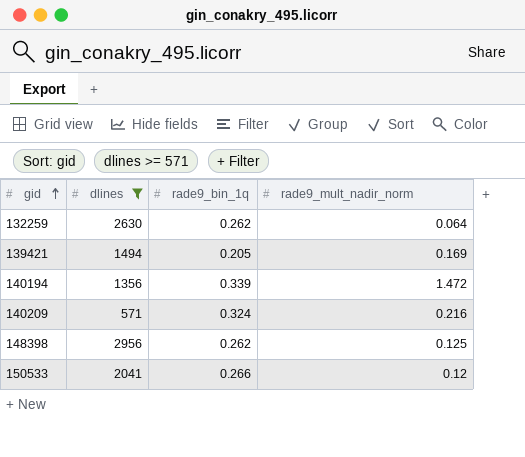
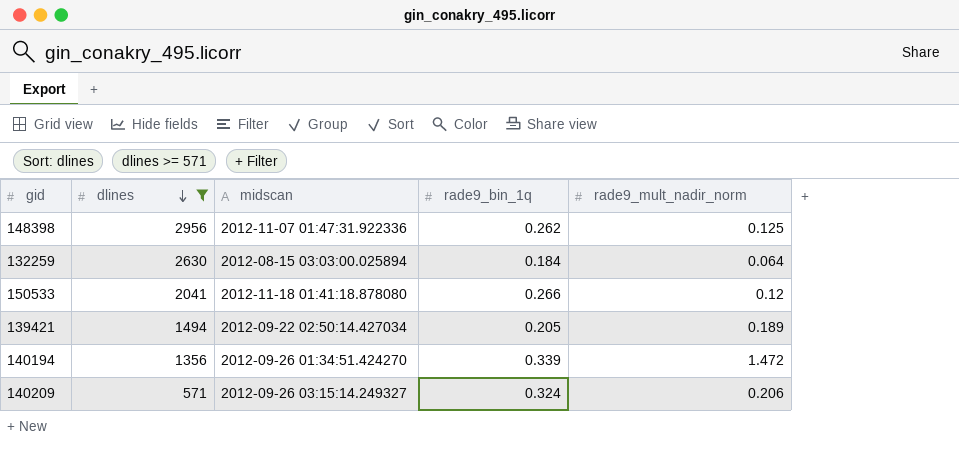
row order: gid ascending -> dlines descending
column midscan | position: none -> 3
132259 | rade9_bin_1q: 0.262 -> 0.184
139421 | rade9_mult_nadir_norm: 0.169 -> 0.189
140209 | rade9_mult_nadir_norm: 0.216 -> 0.206

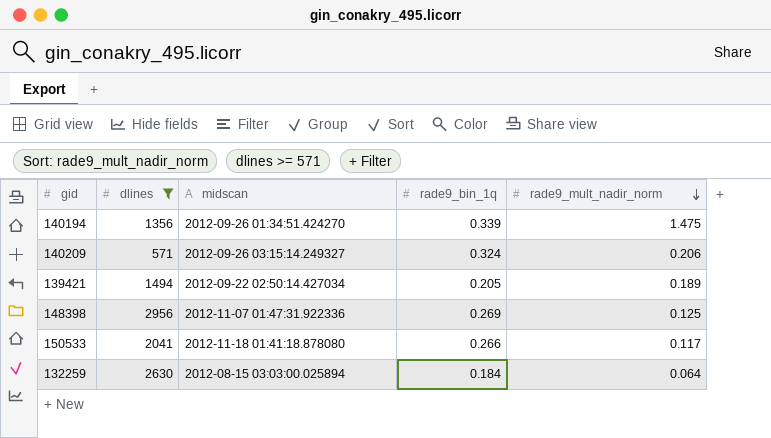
row order: dlines descending -> rade9_mult_nadir_norm descending
140194 | rade9_mult_nadir_norm: 1.472 -> 1.475
148398 | rade9_bin_1q: 0.262 -> 0.269
150533 | rade9_mult_nadir_norm: 0.12 -> 0.117

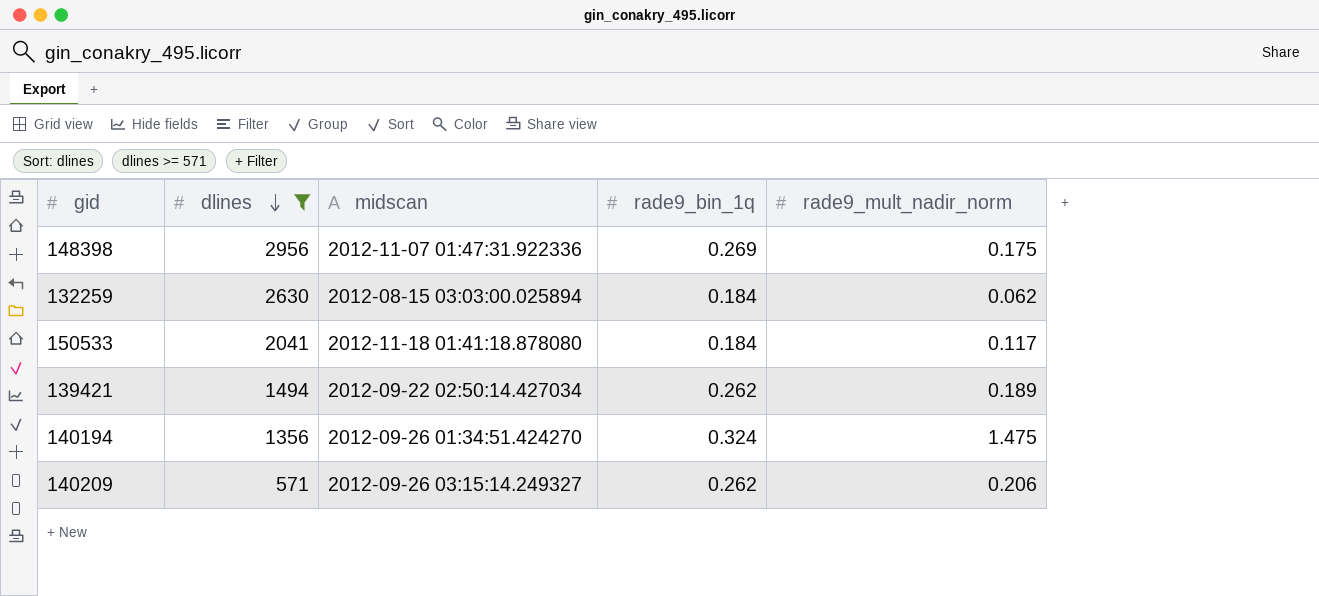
row order: rade9_mult_nadir_norm descending -> dlines descending
148398 | rade9_mult_nadir_norm: 0.125 -> 0.175
132259 | rade9_mult_nadir_norm: 0.064 -> 0.062
150533 | rade9_bin_1q: 0.266 -> 0.184
139421 | rade9_bin_1q: 0.205 -> 0.262
140194 | rade9_bin_1q: 0.339 -> 0.324
140209 | rade9_bin_1q: 0.324 -> 0.262

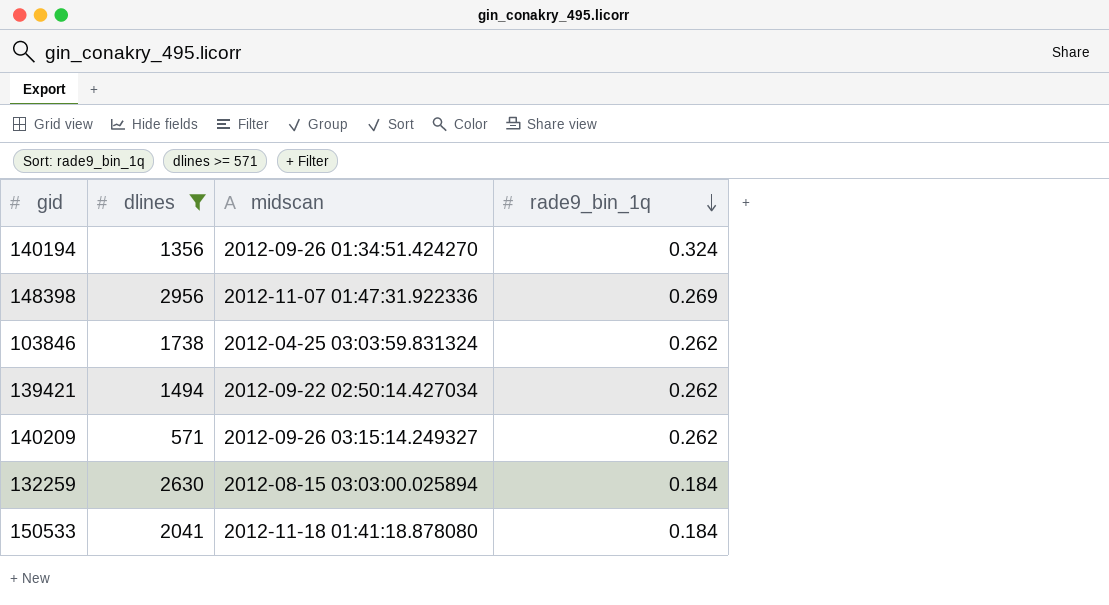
row order: dlines descending -> rade9_bin_1q descending
column rade9_mult_nadir_norm | position: 5 -> none
row 103846: none -> 1738 | 2012-04-25 03:03:59.831324 | 0.262

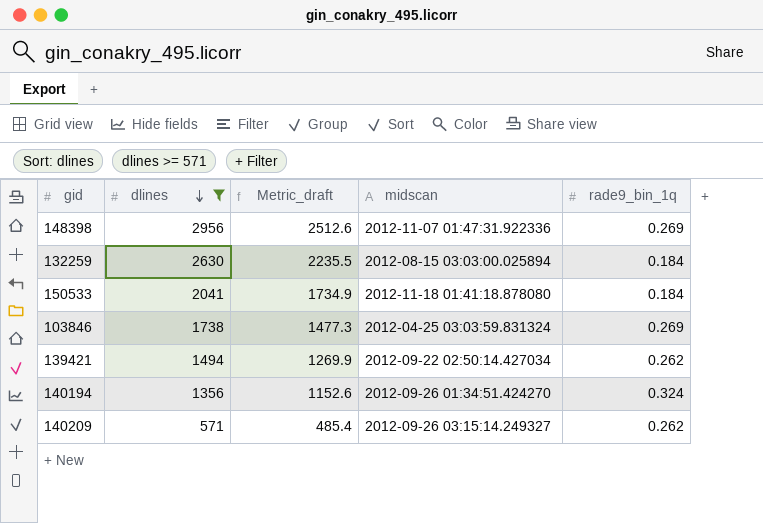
row order: rade9_bin_1q descending -> dlines descending
column Metric_draft | formula: none -> [dlines] * 0.85
103846 | rade9_bin_1q: 0.262 -> 0.269

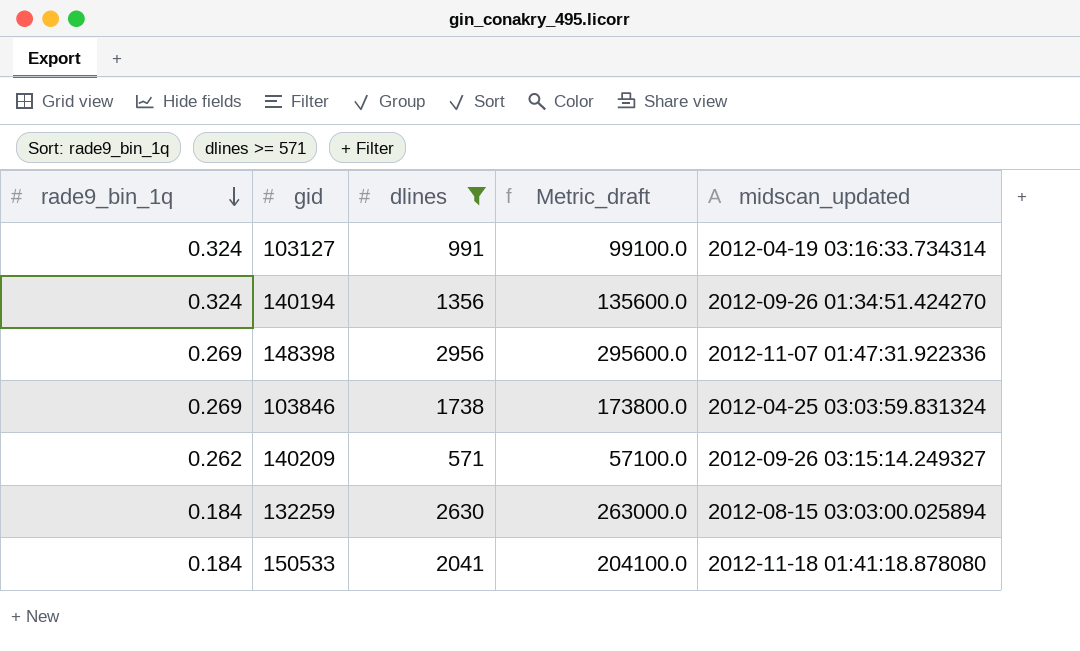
row order: dlines descending -> rade9_bin_1q descending
column rade9_bin_1q | position: 5 -> 1
column Metric_draft | formula: [dlines] * 0.85 -> [dlines] * 100
column name: midscan -> midscan_updated
row 139421: 1494 | 1269.9 | 2012-09-22 02:50:14.427034 | 0.262 -> none
row 103127: none -> 0.324 | 991 | 99100.0 | 2012-04-19 03:16:33.734314

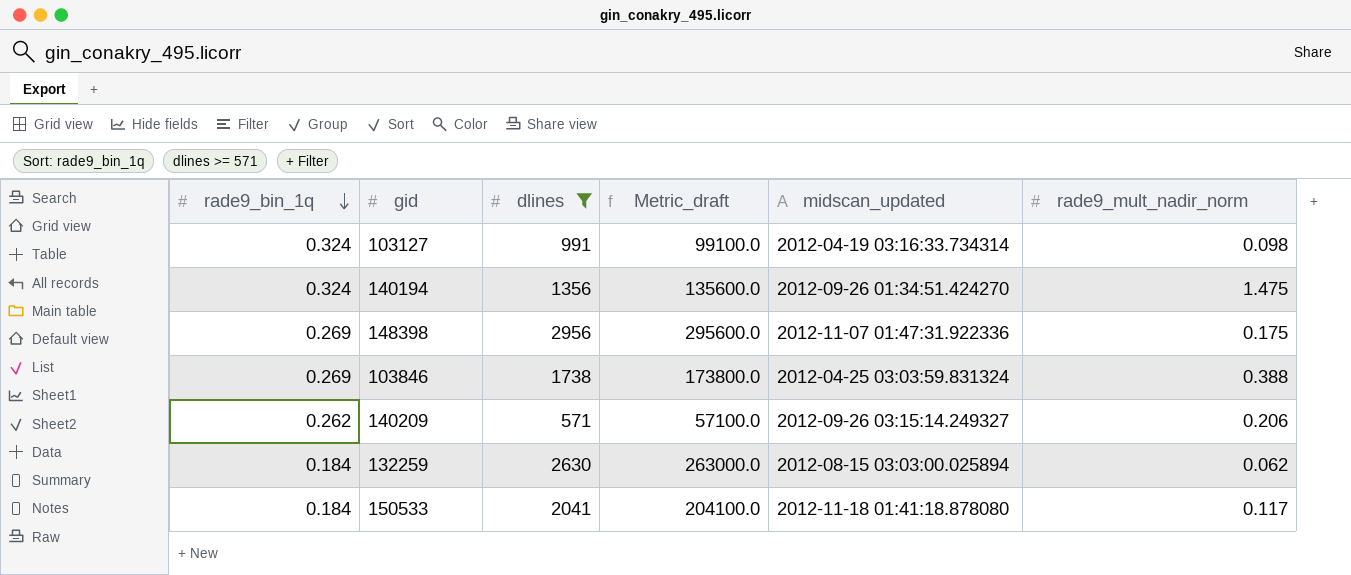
column rade9_mult_nadir_norm | position: none -> 6

